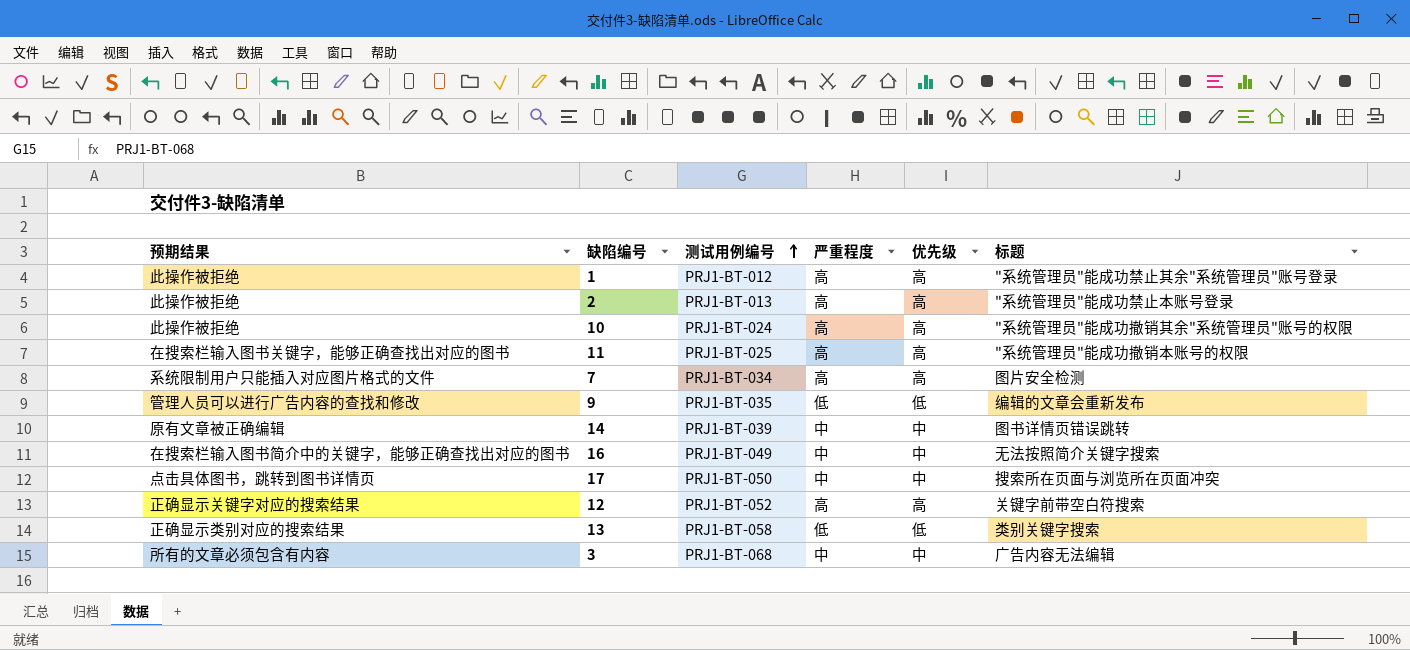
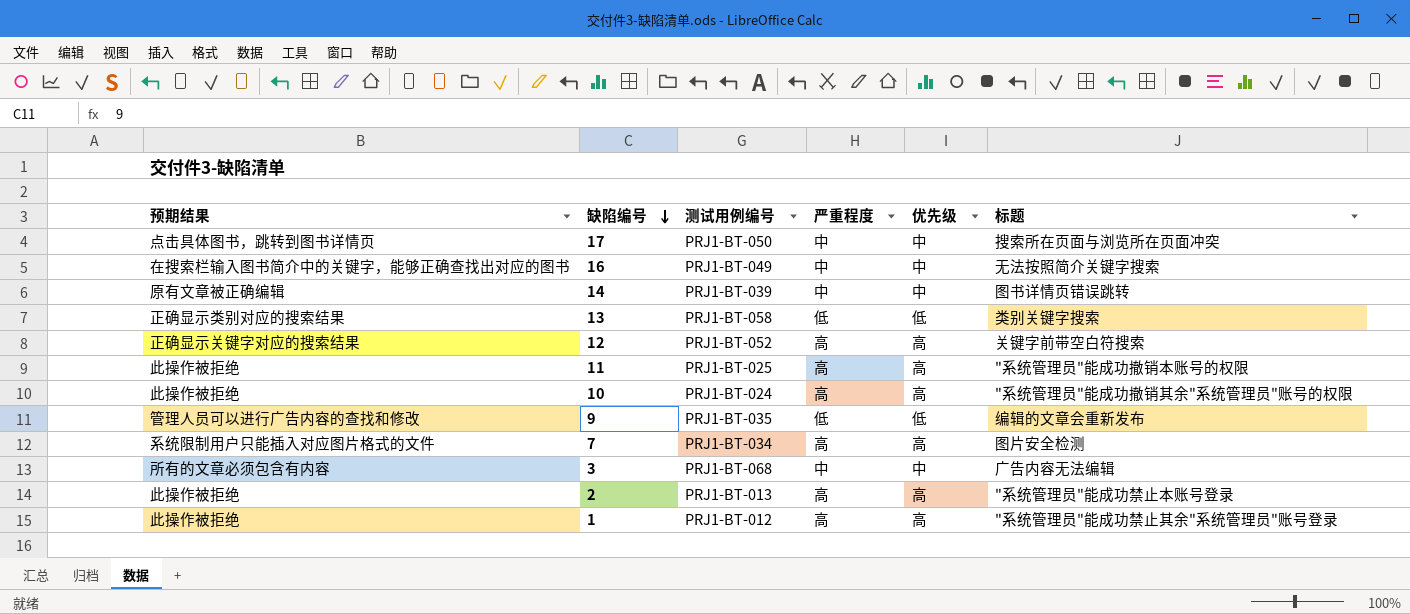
row order: 测试用例编号 ascending -> 缺陷编号 descending
11 | 预期结果: 在搜索栏输入图书关键字，能够正确查找出对应的图书 -> 此操作被拒绝

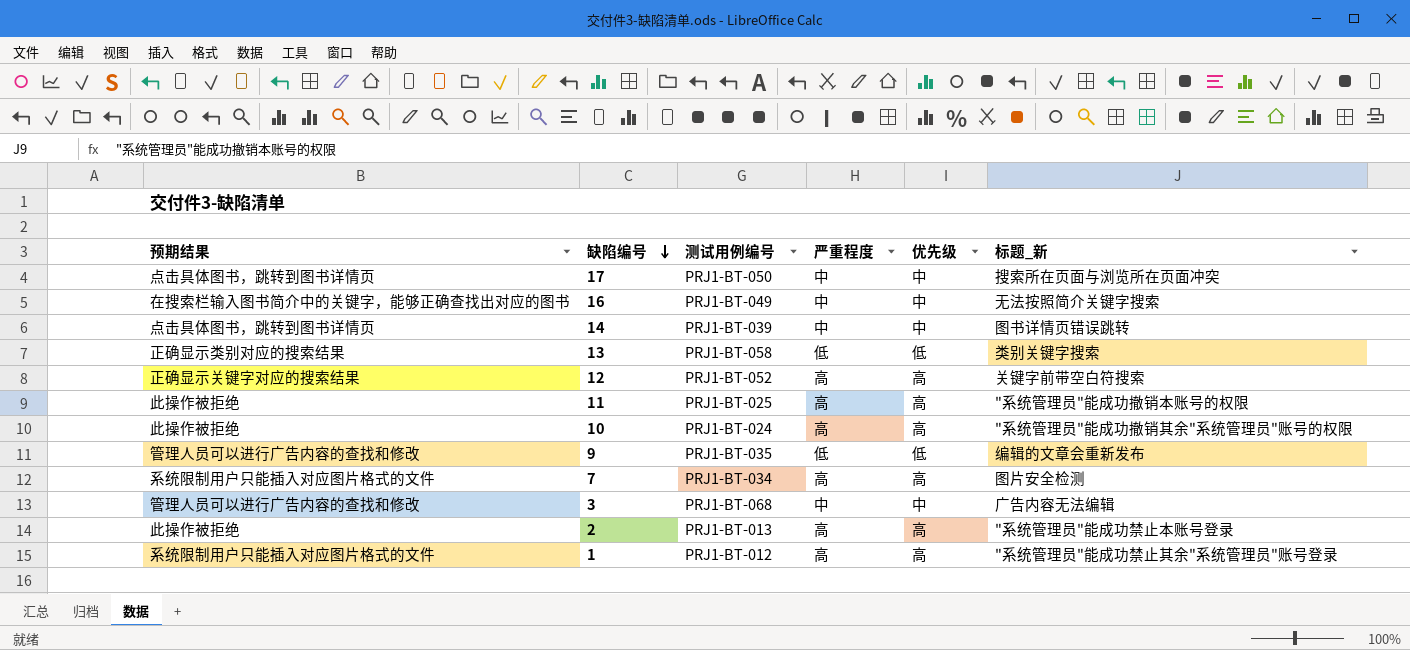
column name: 标题 -> 标题_新
14 | 预期结果: 原有文章被正确编辑 -> 点击具体图书，跳转到图书详情页
3 | 预期结果: 所有的文章必须包含有内容 -> 管理人员可以进行广告内容的查找和修改
1 | 预期结果: 此操作被拒绝 -> 系统限制用户只能插入对应图片格式的文件

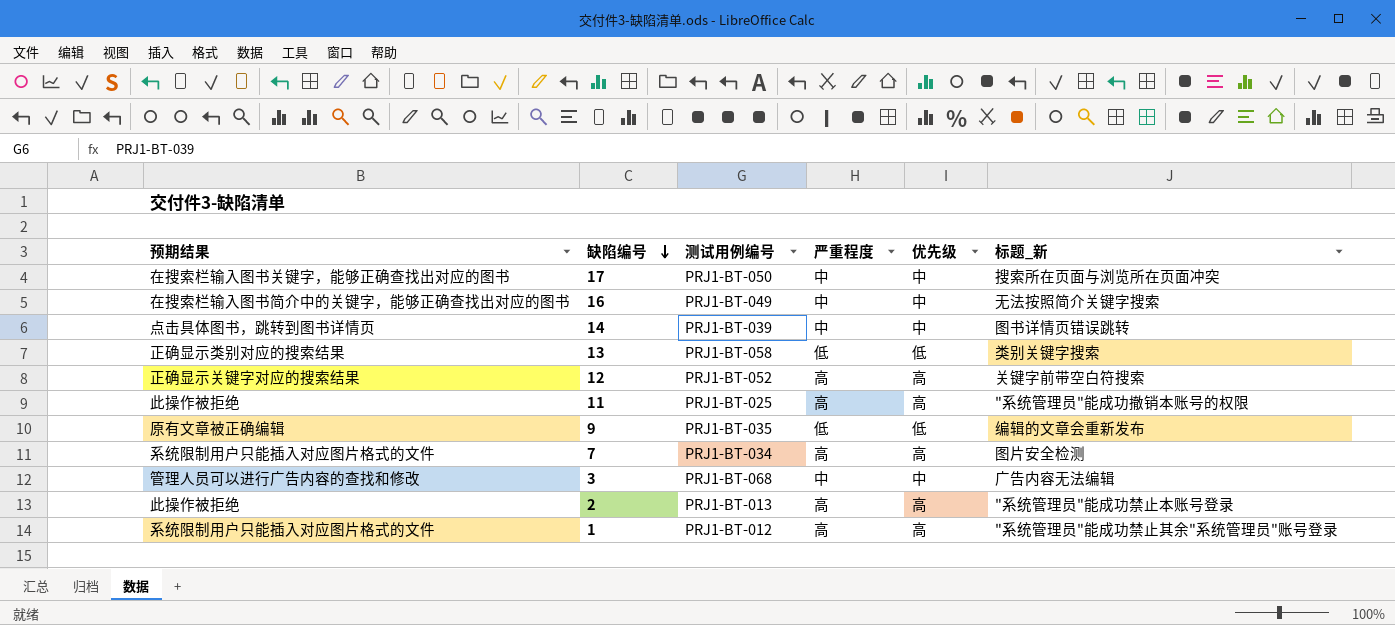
row 10: 此操作被拒绝 | PRJ1-BT-024 | 高 | 高 | "系统管理员"能成功撤销其余"系统管理员"账号的权限 -> none
17 | 预期结果: 点击具体图书，跳转到图书详情页 -> 在搜索栏输入图书关键字，能够正确查找出对应的图书
9 | 预期结果: 管理人员可以进行广告内容的查找和修改 -> 原有文章被正确编辑

